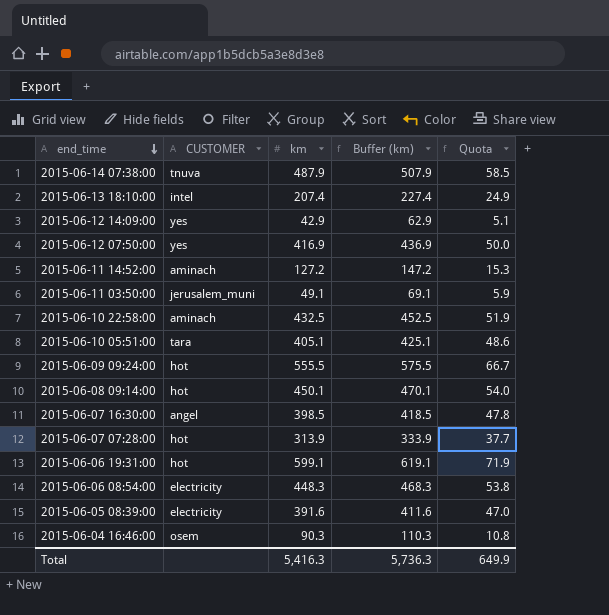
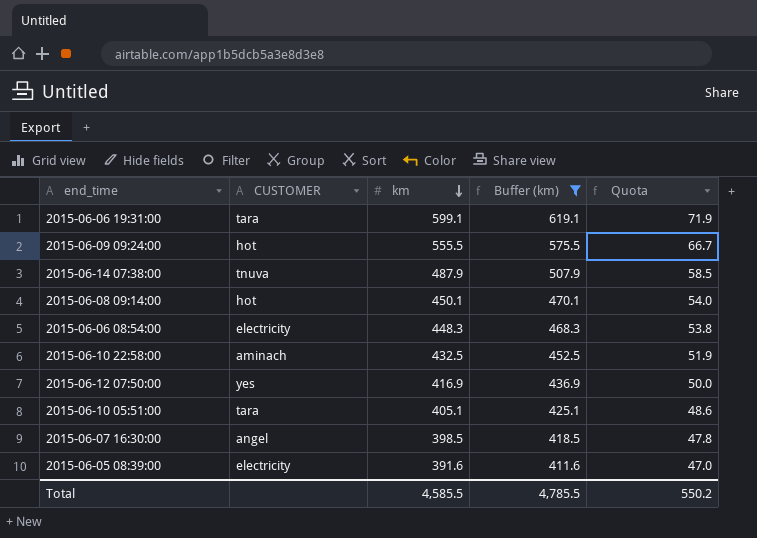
filter: none -> Buffer (km) >= 411.6
row order: end_time descending -> km descending
2015-06-06 19:31:00 | CUSTOMER: hot -> tara
Total | km: 5,416.3 -> 4,585.5
Total | Buffer (km): 5,736.3 -> 4,785.5
Total | Quota: 649.9 -> 550.2

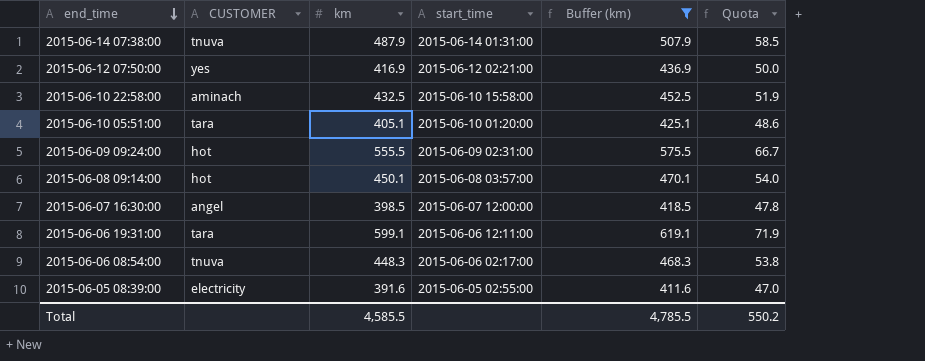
row order: km descending -> end_time descending
column start_time | position: none -> 4
2015-06-06 08:54:00 | CUSTOMER: electricity -> tnuva

